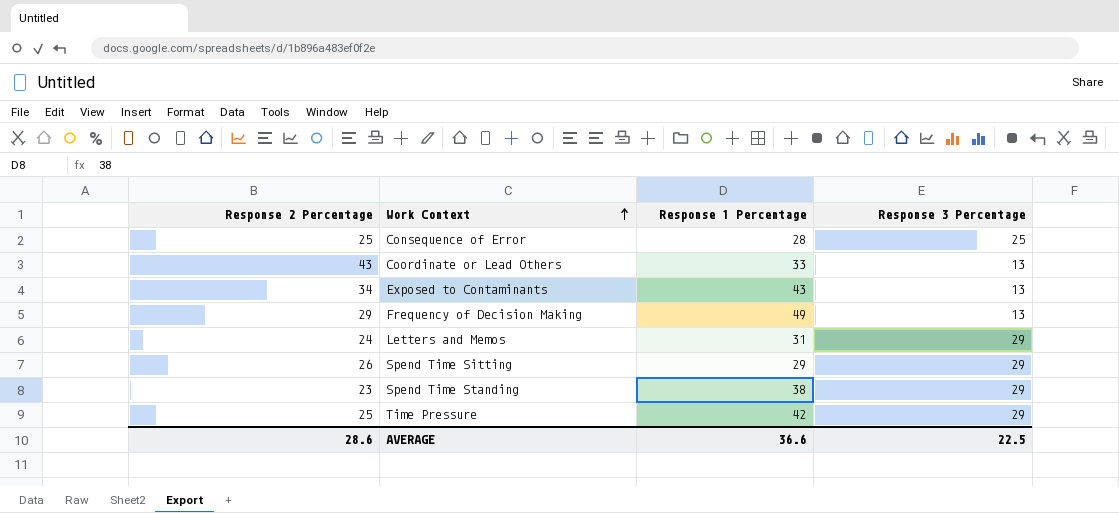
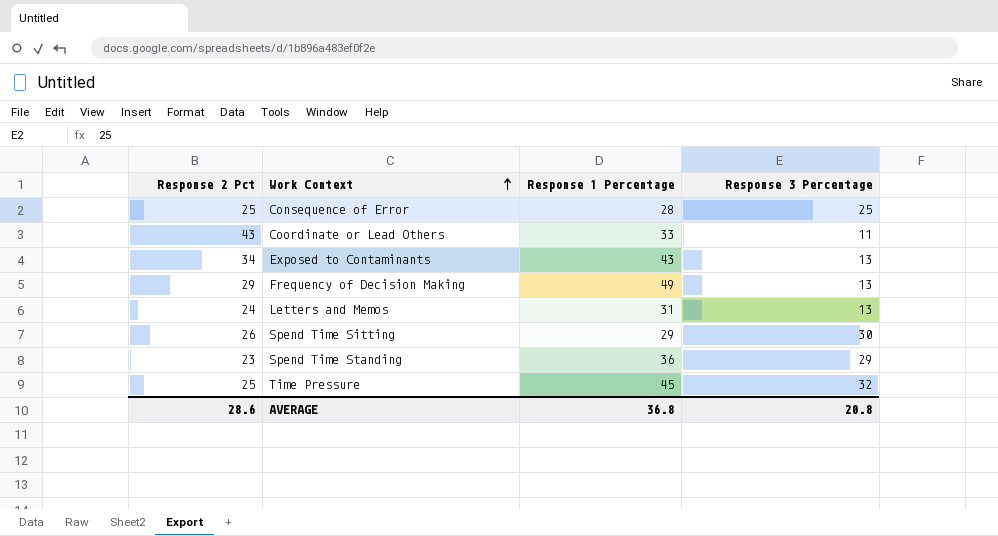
column name: Response 2 Percentage -> Response 2 Pct
Coordinate or Lead Others | Response 3 Percentage: 13 -> 11
Letters and Memos | Response 3 Percentage: 29 -> 13
Spend Time Sitting | Response 3 Percentage: 29 -> 30
Spend Time Standing | Response 1 Percentage: 38 -> 36
Time Pressure | Response 1 Percentage: 42 -> 45
Time Pressure | Response 3 Percentage: 29 -> 32
AVERAGE | Response 1 Percentage: 36.6 -> 36.8
AVERAGE | Response 3 Percentage: 22.5 -> 20.8

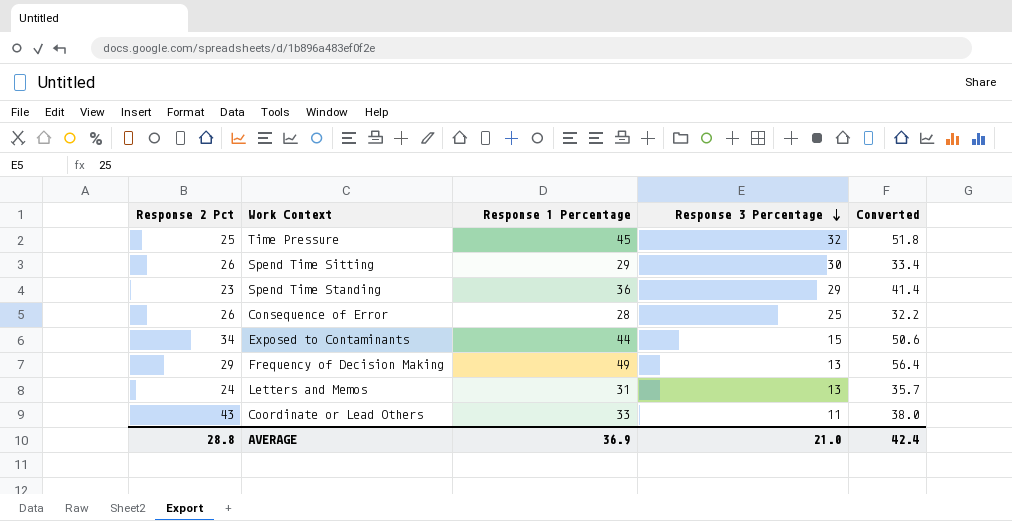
row order: Work Context ascending -> Response 3 Percentage descending
column Converted | formula: none -> [Response 1 Percentage] * 1.15
Consequence of Error | Response 2 Pct: 25 -> 26
Exposed to Contaminants | Response 1 Percentage: 43 -> 44
Exposed to Contaminants | Response 3 Percentage: 13 -> 15
AVERAGE | Response 2 Pct: 28.6 -> 28.8
AVERAGE | Response 1 Percentage: 36.8 -> 36.9
AVERAGE | Response 3 Percentage: 20.8 -> 21.0

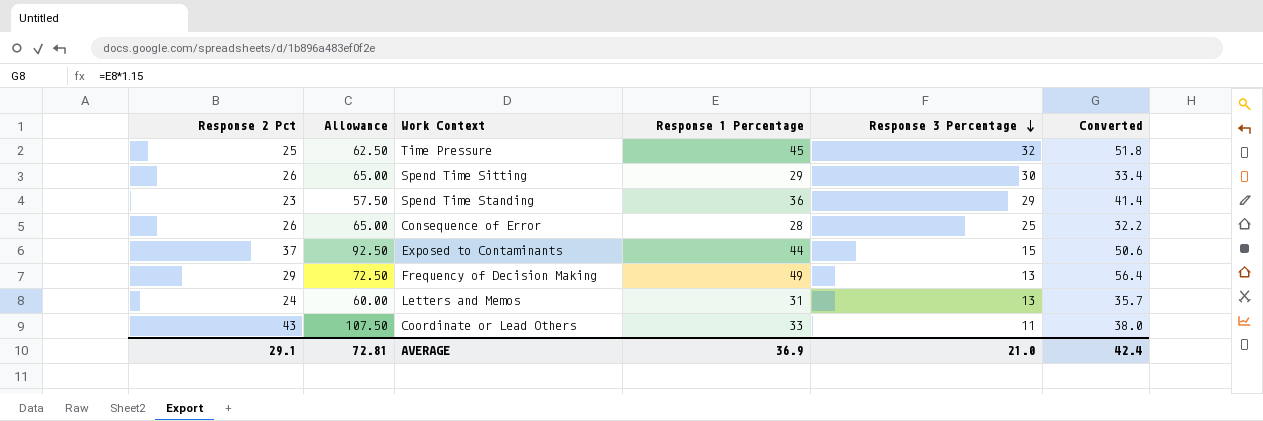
column Allowance | formula: none -> [Response 2 Pct] * 2.5
Exposed to Contaminants | Response 2 Pct: 34 -> 37
AVERAGE | Response 2 Pct: 28.8 -> 29.1

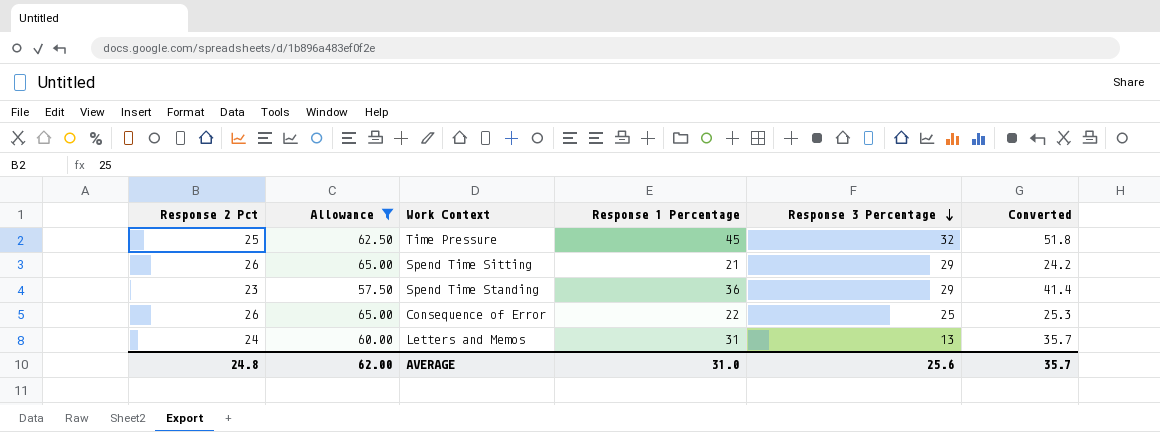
filter: none -> Allowance <= 65.00
Spend Time Sitting | Response 1 Percentage: 29 -> 21
Spend Time Sitting | Response 3 Percentage: 30 -> 29
Spend Time Sitting | Converted: 33.4 -> 24.2
Consequence of Error | Response 1 Percentage: 28 -> 22
Consequence of Error | Converted: 32.2 -> 25.3
AVERAGE | Response 2 Pct: 29.1 -> 24.8
AVERAGE | Allowance: 72.81 -> 62.00
AVERAGE | Response 1 Percentage: 36.9 -> 31.0
AVERAGE | Response 3 Percentage: 21.0 -> 25.6
AVERAGE | Converted: 42.4 -> 35.7

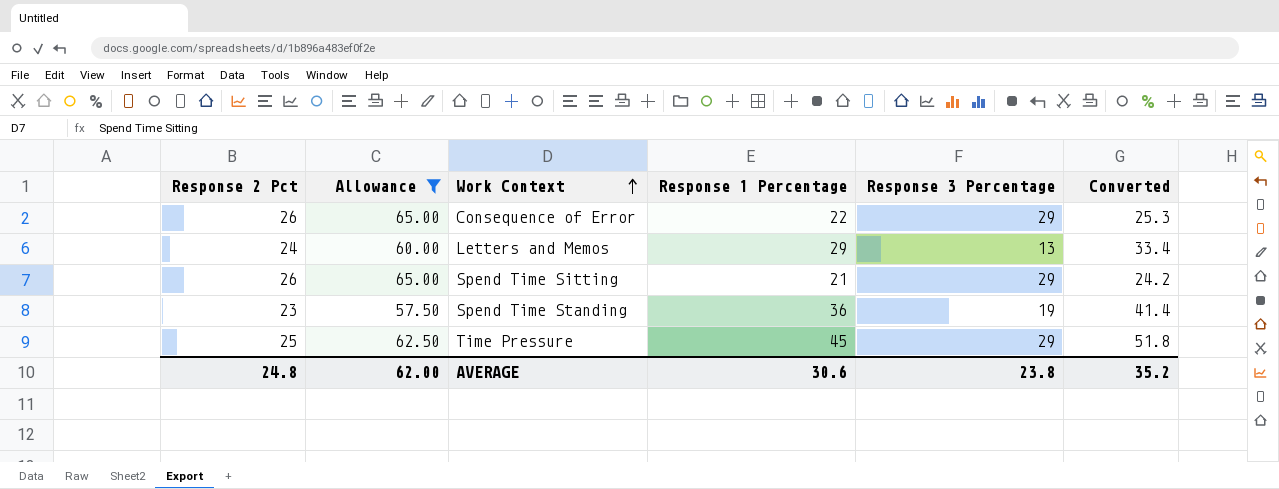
row order: Response 3 Percentage descending -> Work Context ascending
Consequence of Error | Response 3 Percentage: 25 -> 29
Letters and Memos | Response 1 Percentage: 31 -> 29
Letters and Memos | Converted: 35.7 -> 33.4
Spend Time Standing | Response 3 Percentage: 29 -> 19
Time Pressure | Response 3 Percentage: 32 -> 29
AVERAGE | Response 1 Percentage: 31.0 -> 30.6
AVERAGE | Response 3 Percentage: 25.6 -> 23.8
AVERAGE | Converted: 35.7 -> 35.2

